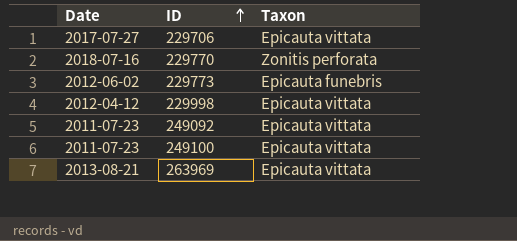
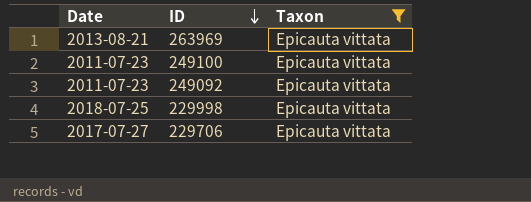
filter: none -> Taxon = Epicauta vittata
row order: ID ascending -> ID descending
229998 | Date: 2012-04-12 -> 2018-07-25

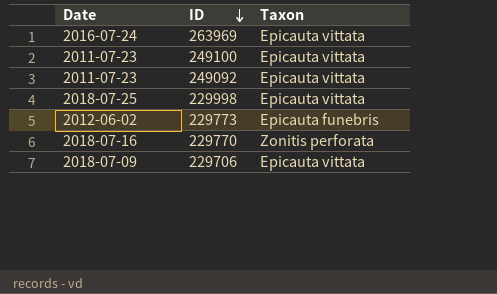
filter: Taxon = Epicauta vittata -> none
263969 | Date: 2013-08-21 -> 2016-07-24
229706 | Date: 2017-07-27 -> 2018-07-09

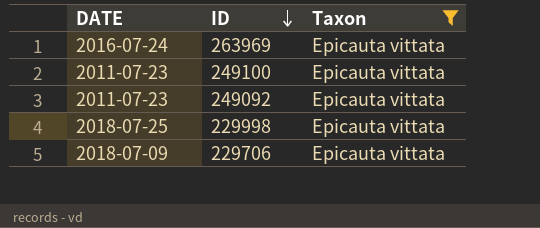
filter: none -> Taxon = Epicauta vittata
column name: Date -> DATE

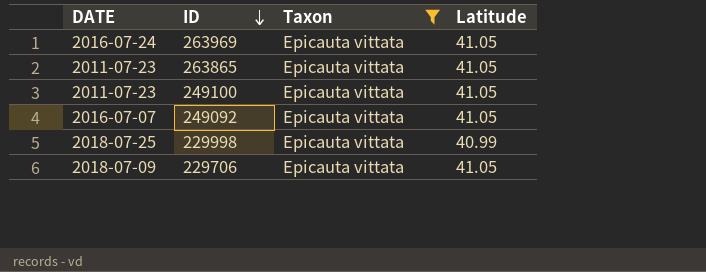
column Latitude | position: none -> 4
row 263865: none -> 2011-07-23 | Epicauta vittata | 41.05
249092 | DATE: 2011-07-23 -> 2016-07-07

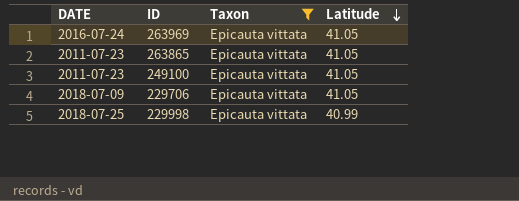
row order: ID descending -> Latitude descending
row 249092: 2016-07-07 | Epicauta vittata | 41.05 -> none

